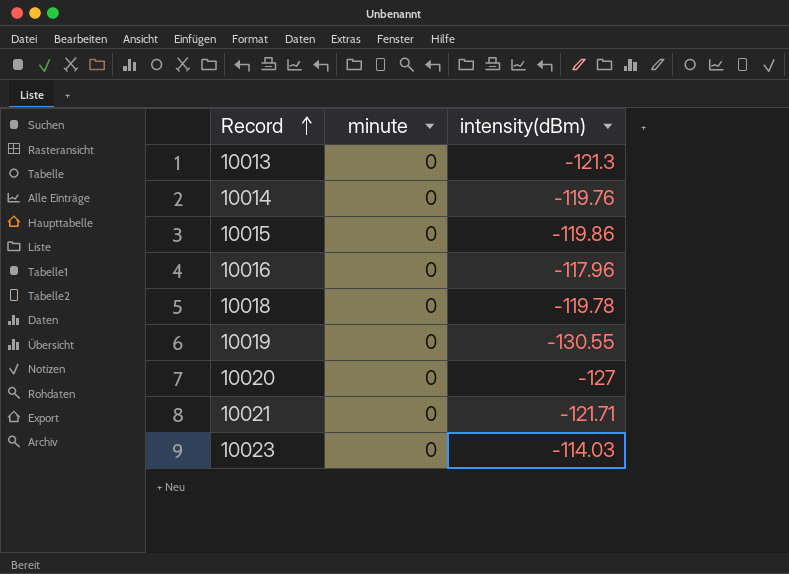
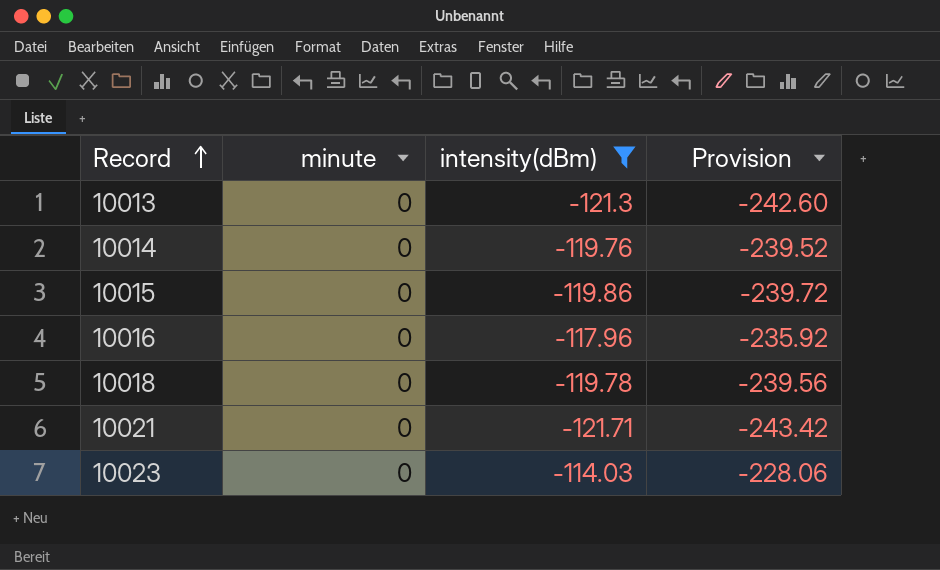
filter: none -> intensity(dBm) >= -121.71
column Provision | formula: none -> [intensity(dBm)] * 2

